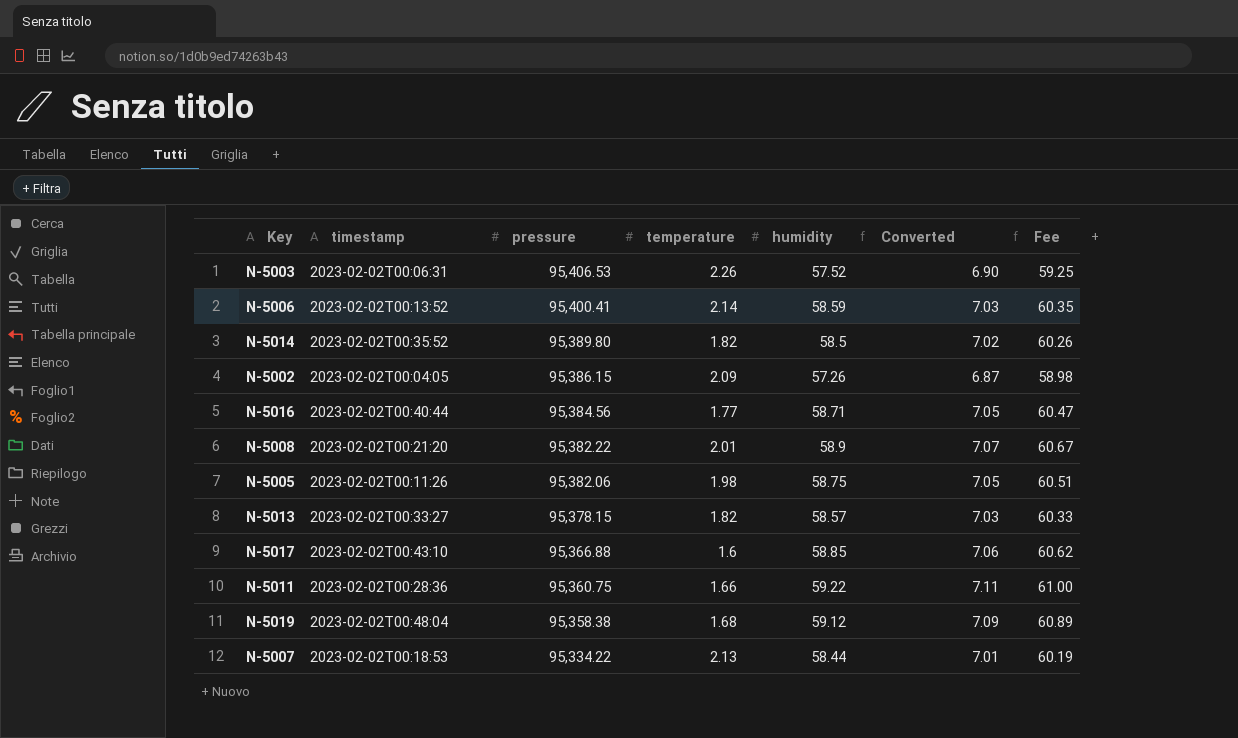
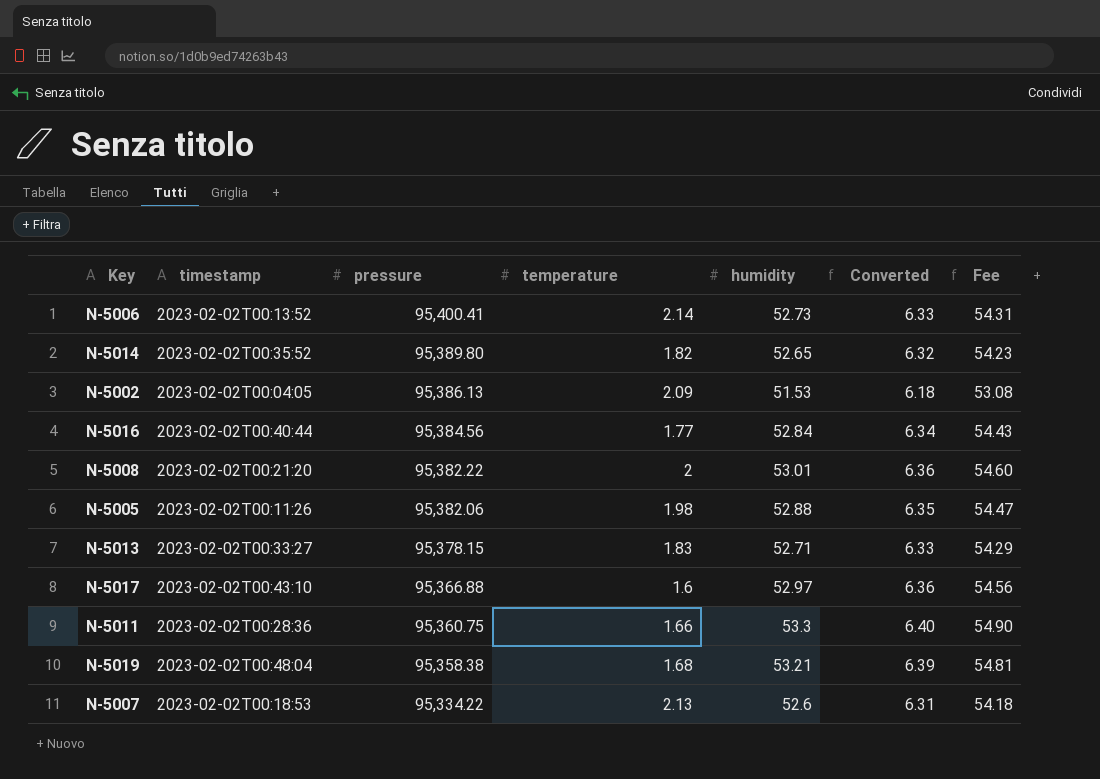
row N-5003: 2023-02-02T00:06:31 | 95,406.53 | 2.26 | 57.52 | 6.90 | 59.25 -> none
N-5006 | humidity: 58.59 -> 52.73
N-5006 | Converted: 7.03 -> 6.33
N-5006 | Fee: 60.35 -> 54.31
N-5014 | humidity: 58.5 -> 52.65
N-5014 | Converted: 7.02 -> 6.32
N-5014 | Fee: 60.26 -> 54.23
N-5002 | pressure: 95,386.15 -> 95,386.13
N-5002 | humidity: 57.26 -> 51.53
N-5002 | Converted: 6.87 -> 6.18
N-5002 | Fee: 58.98 -> 53.08
N-5016 | humidity: 58.71 -> 52.84
N-5016 | Converted: 7.05 -> 6.34
N-5016 | Fee: 60.47 -> 54.43
N-5008 | temperature: 2.01 -> 2
N-5008 | humidity: 58.9 -> 53.01
N-5008 | Converted: 7.07 -> 6.36
N-5008 | Fee: 60.67 -> 54.60
N-5005 | humidity: 58.75 -> 52.88
N-5005 | Converted: 7.05 -> 6.35
N-5005 | Fee: 60.51 -> 54.47
N-5013 | temperature: 1.82 -> 1.83
N-5013 | humidity: 58.57 -> 52.71
N-5013 | Converted: 7.03 -> 6.33
N-5013 | Fee: 60.33 -> 54.29
N-5017 | humidity: 58.85 -> 52.97
N-5017 | Converted: 7.06 -> 6.36
N-5017 | Fee: 60.62 -> 54.56
N-5011 | humidity: 59.22 -> 53.3
N-5011 | Converted: 7.11 -> 6.40
N-5011 | Fee: 61.00 -> 54.90
N-5019 | humidity: 59.12 -> 53.21
N-5019 | Converted: 7.09 -> 6.39
N-5019 | Fee: 60.89 -> 54.81
N-5007 | humidity: 58.44 -> 52.6
N-5007 | Converted: 7.01 -> 6.31
N-5007 | Fee: 60.19 -> 54.18

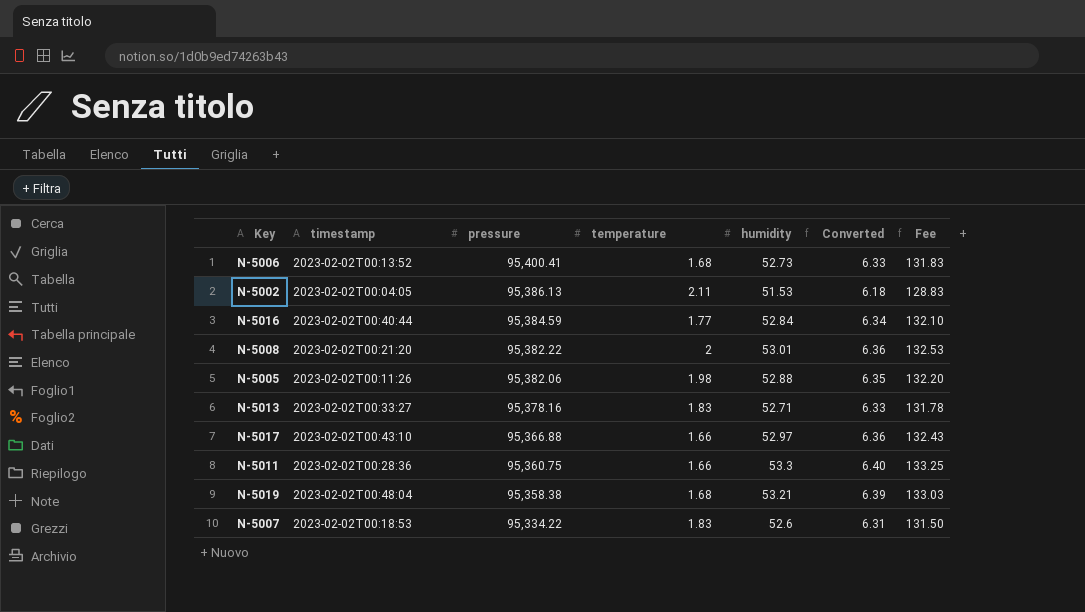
column Fee | formula: [humidity] * 1.03 -> [humidity] * 2.5
row N-5014: 2023-02-02T00:35:52 | 95,389.80 | 1.82 | 52.65 | 6.32 | 54.23 -> none
N-5006 | temperature: 2.14 -> 1.68
N-5002 | temperature: 2.09 -> 2.11
N-5016 | pressure: 95,384.56 -> 95,384.59
N-5013 | pressure: 95,378.15 -> 95,378.16
N-5017 | temperature: 1.6 -> 1.66
N-5007 | temperature: 2.13 -> 1.83

